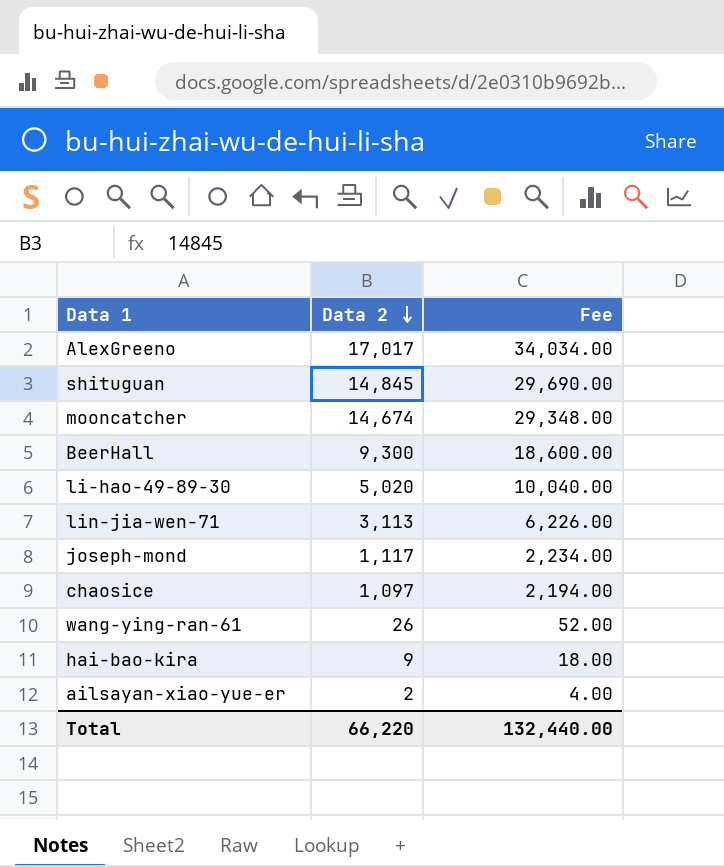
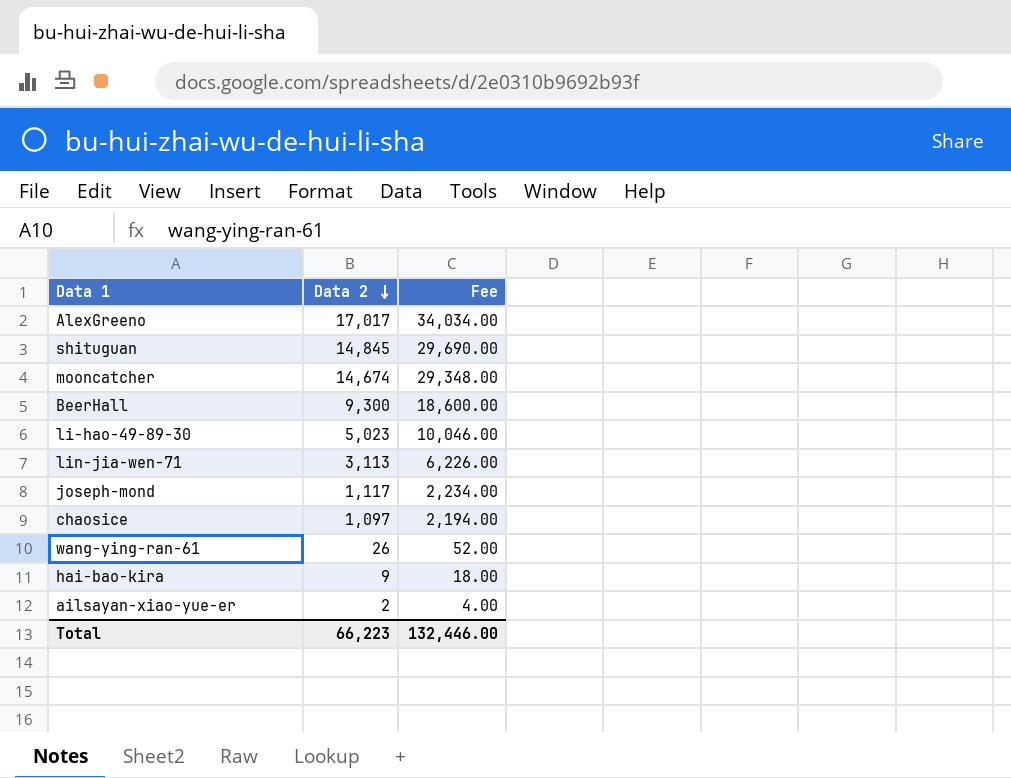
li-hao-49-89-30 | Data 2: 5,020 -> 5,023
li-hao-49-89-30 | Fee: 10,040.00 -> 10,046.00
Total | Data 2: 66,220 -> 66,223
Total | Fee: 132,440.00 -> 132,446.00

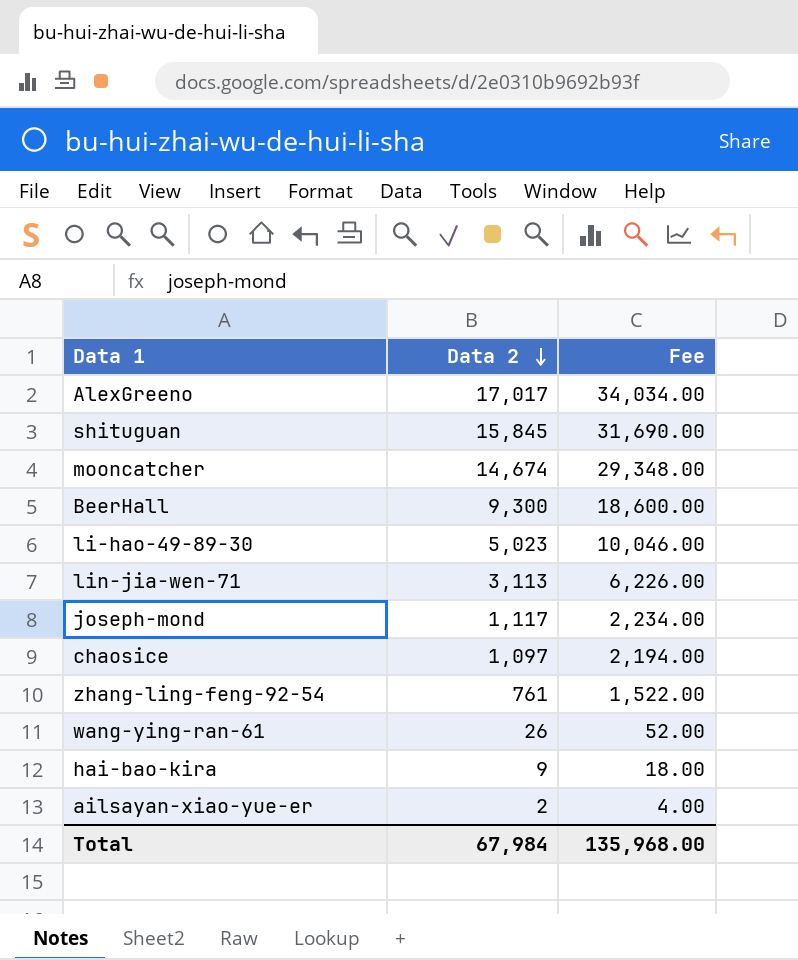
shituguan | Data 2: 14,845 -> 15,845
shituguan | Fee: 29,690.00 -> 31,690.00
row zhang-ling-feng-92-54: none -> 761 | 1,522.00
Total | Data 2: 66,223 -> 67,984
Total | Fee: 132,446.00 -> 135,968.00

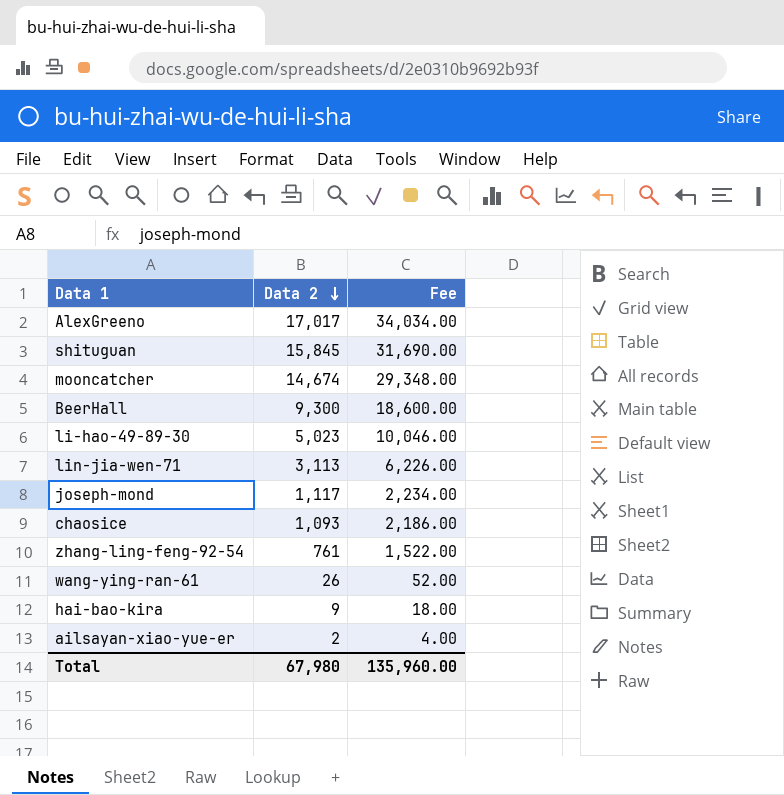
chaosice | Data 2: 1,097 -> 1,093
chaosice | Fee: 2,194.00 -> 2,186.00
Total | Data 2: 67,984 -> 67,980
Total | Fee: 135,968.00 -> 135,960.00

